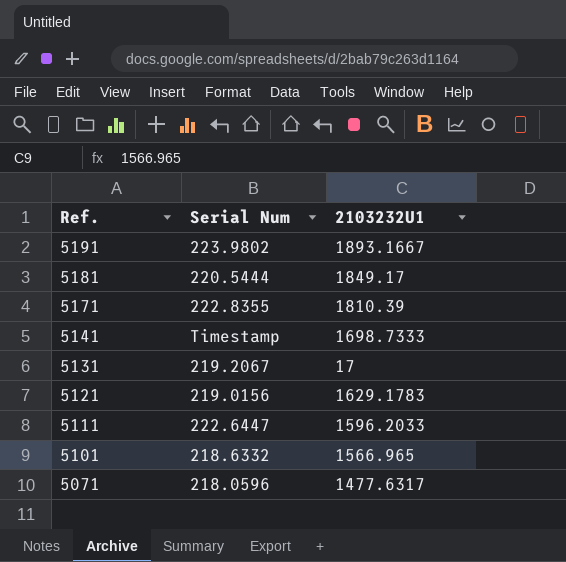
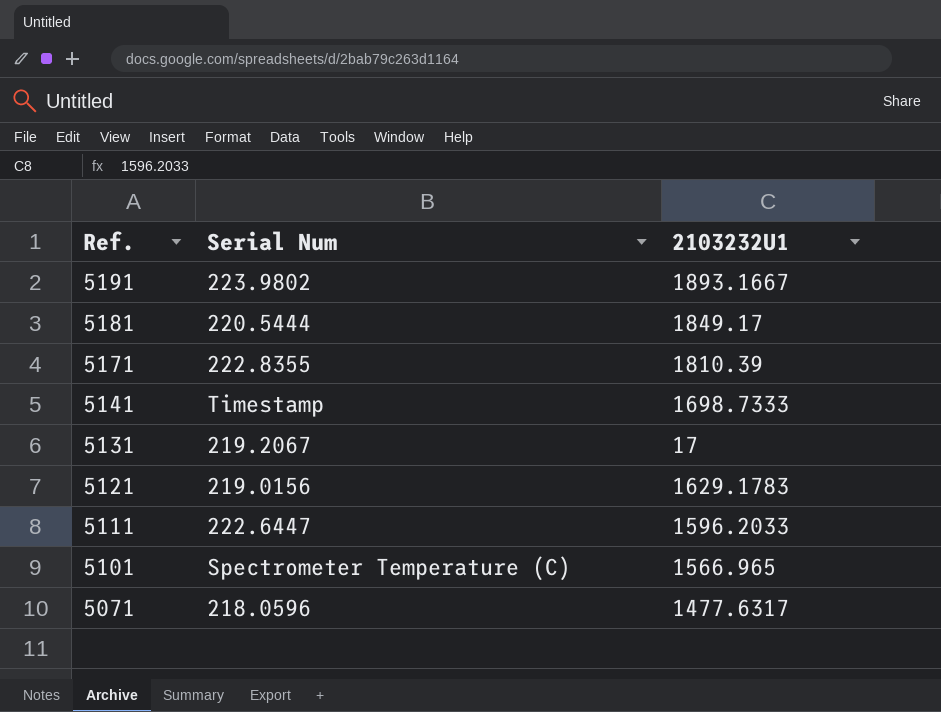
5101 | Serial Num: 218.6332 -> Spectrometer Temperature (C)

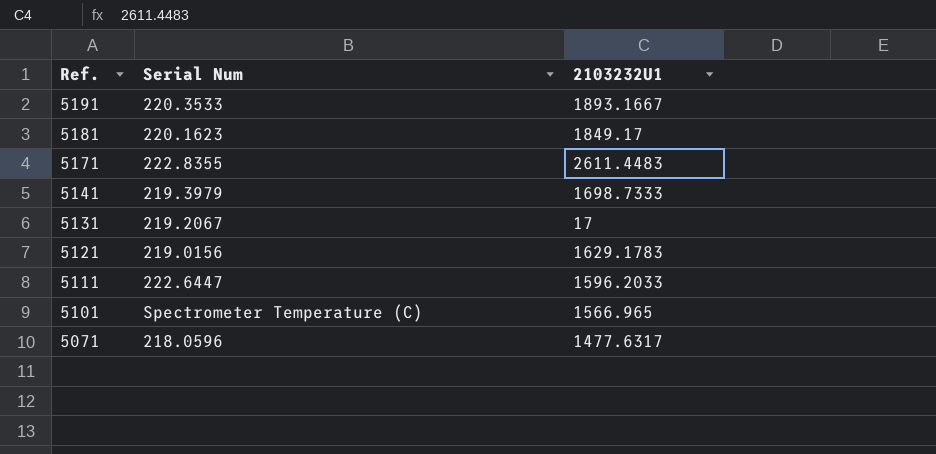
5191 | Serial Num: 223.9802 -> 220.3533
5181 | Serial Num: 220.5444 -> 220.1623
5171 | 2103232U1: 1810.39 -> 2611.4483
5141 | Serial Num: Timestamp -> 219.3979

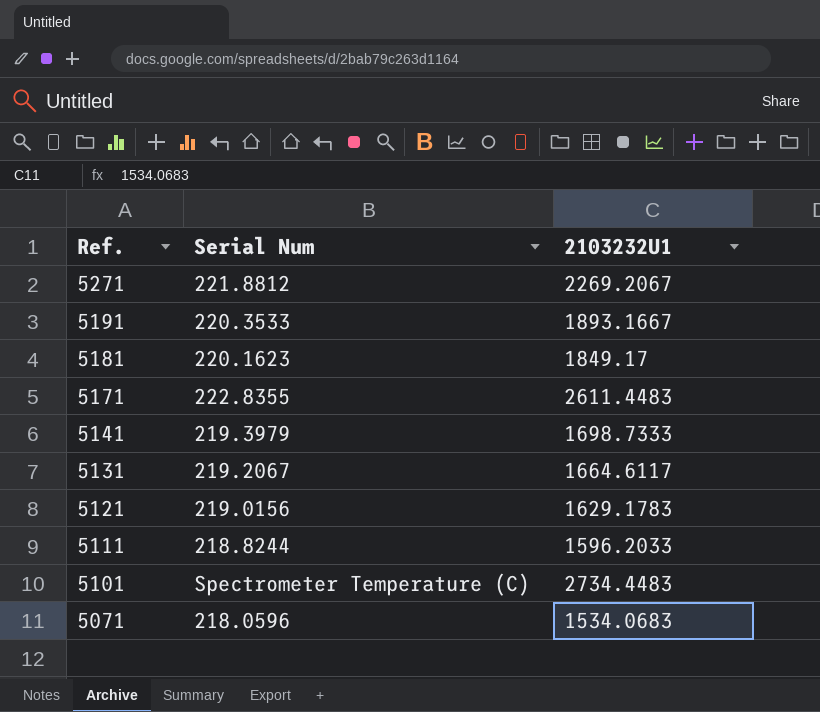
row 5271: none -> 221.8812 | 2269.2067
5131 | 2103232U1: 17 -> 1664.6117
5111 | Serial Num: 222.6447 -> 218.8244
5101 | 2103232U1: 1566.965 -> 2734.4483
5071 | 2103232U1: 1477.6317 -> 1534.0683

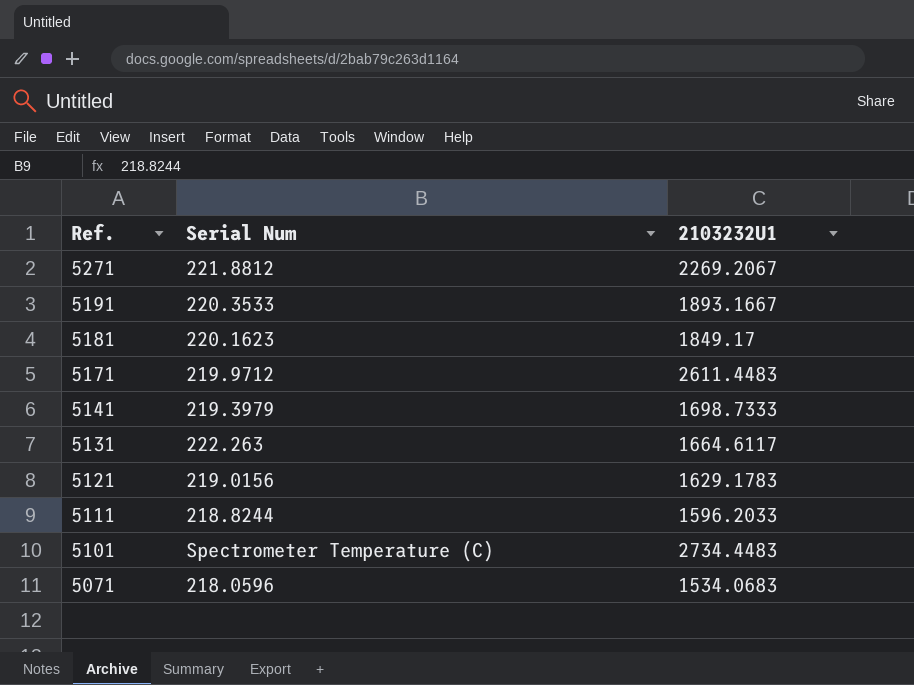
5171 | Serial Num: 222.8355 -> 219.9712
5131 | Serial Num: 219.2067 -> 222.263

